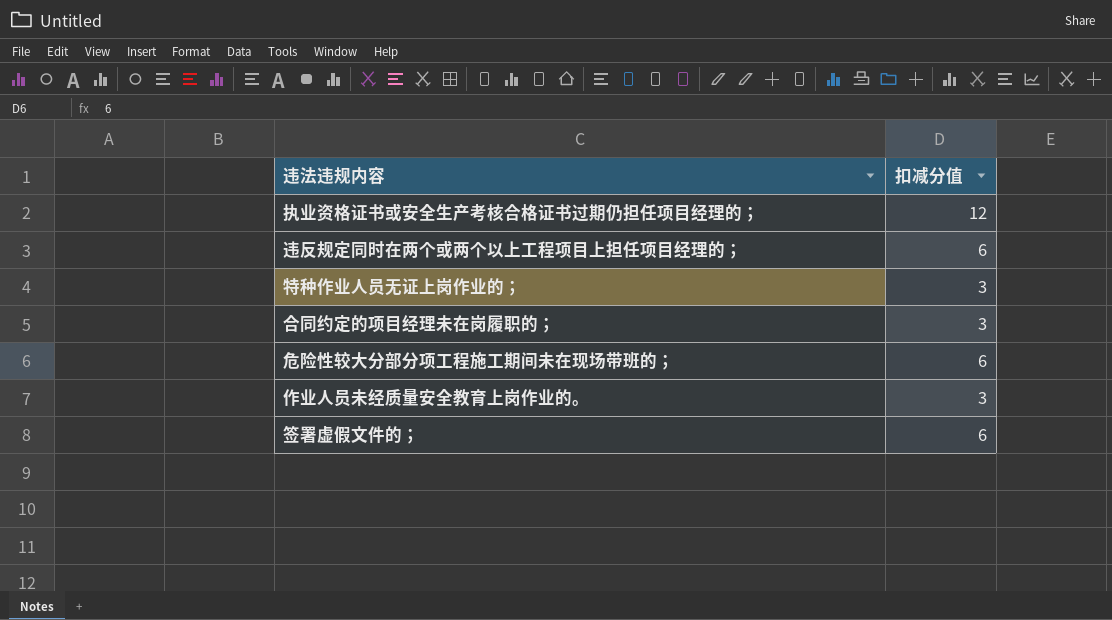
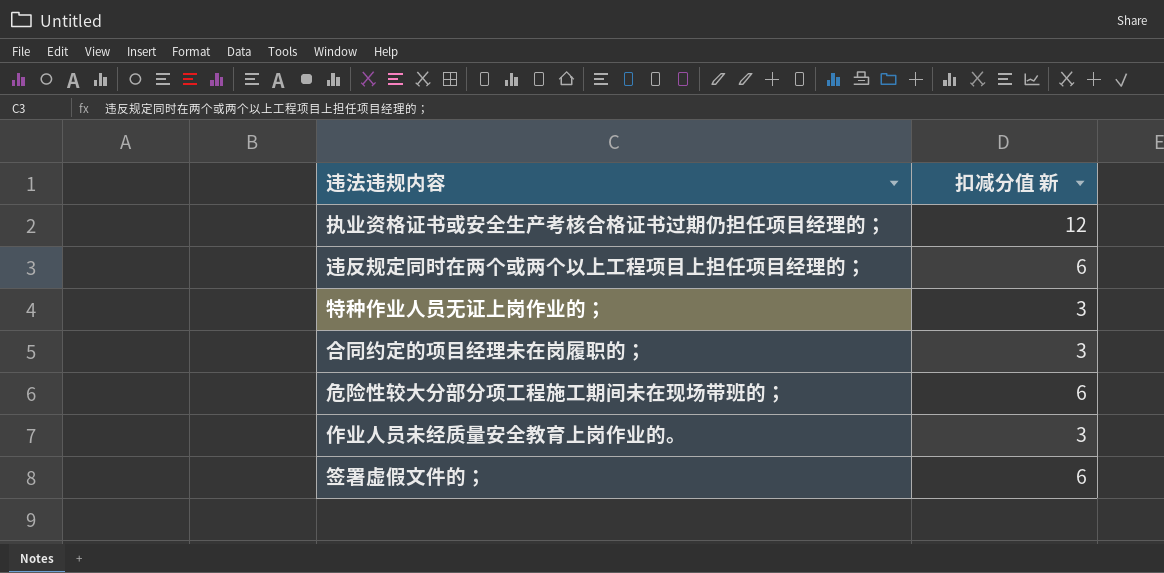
column name: 扣减分值 -> 扣减分值 新

